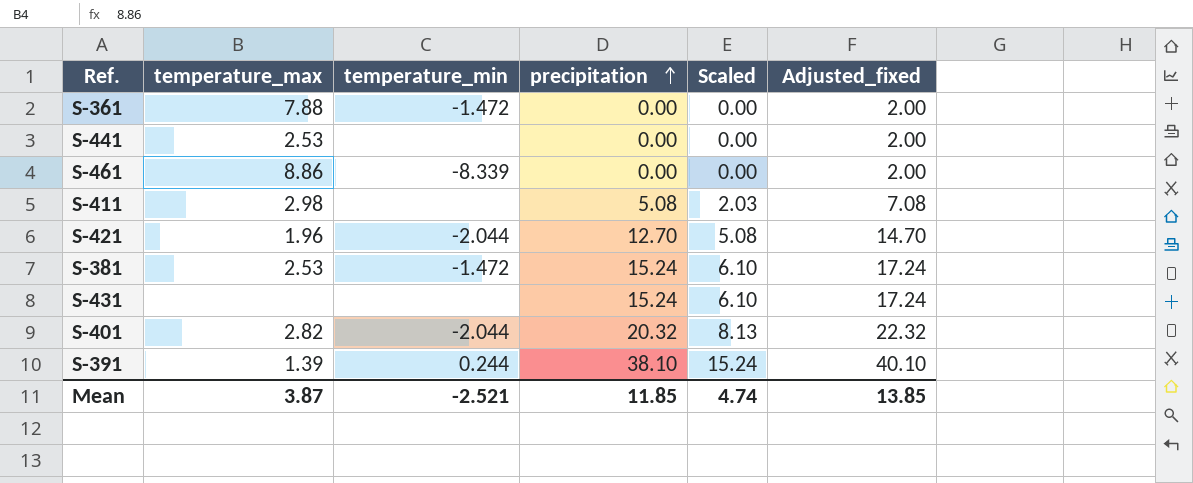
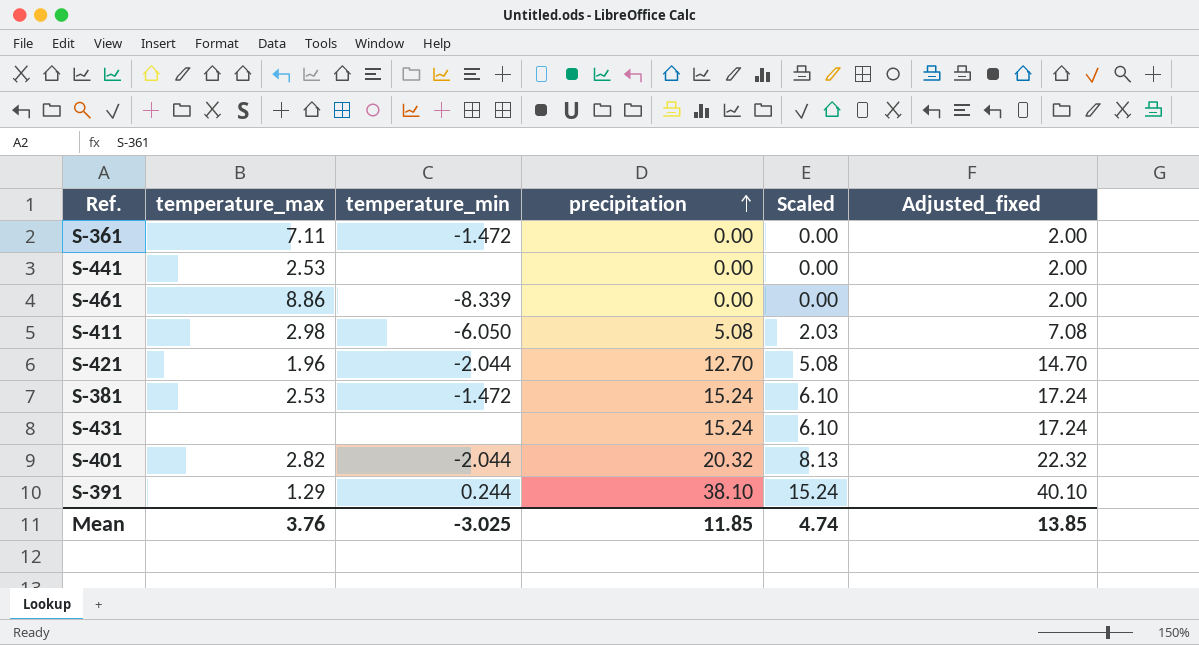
S-361 | temperature_max: 7.88 -> 7.11
S-411 | temperature_min: none -> -6.050
S-391 | temperature_max: 1.39 -> 1.29
Mean | temperature_max: 3.87 -> 3.76
Mean | temperature_min: -2.521 -> -3.025

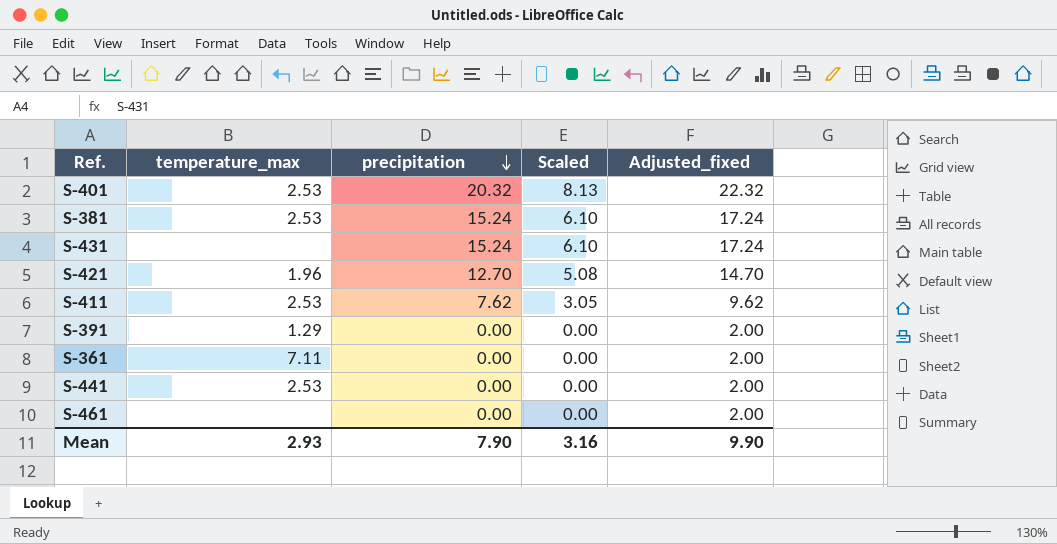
row order: precipitation ascending -> precipitation descending
column temperature_min | position: 3 -> none
S-401 | temperature_max: 2.82 -> 2.53
S-411 | temperature_max: 2.98 -> 2.53
S-411 | precipitation: 5.08 -> 7.62
S-411 | Scaled: 2.03 -> 3.05
S-411 | Adjusted_fixed: 7.08 -> 9.62
S-391 | precipitation: 38.10 -> 0.00
S-391 | Scaled: 15.24 -> 0.00
S-391 | Adjusted_fixed: 40.10 -> 2.00
S-461 | temperature_max: 8.86 -> none
Mean | temperature_max: 3.76 -> 2.93
Mean | precipitation: 11.85 -> 7.90
Mean | Scaled: 4.74 -> 3.16
Mean | Adjusted_fixed: 13.85 -> 9.90

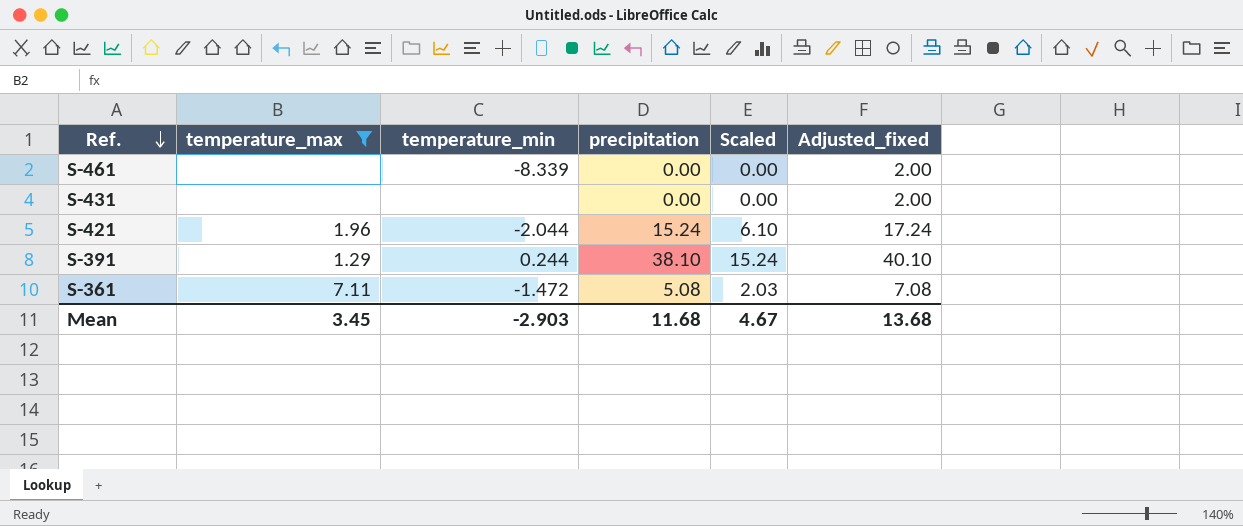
filter: none -> temperature_max != 2.53
row order: precipitation descending -> Ref. descending
column temperature_min | position: none -> 3
S-431 | precipitation: 15.24 -> 0.00
S-431 | Scaled: 6.10 -> 0.00
S-431 | Adjusted_fixed: 17.24 -> 2.00
S-421 | precipitation: 12.70 -> 15.24
S-421 | Scaled: 5.08 -> 6.10
S-421 | Adjusted_fixed: 14.70 -> 17.24
S-391 | precipitation: 0.00 -> 38.10
S-391 | Scaled: 0.00 -> 15.24
S-391 | Adjusted_fixed: 2.00 -> 40.10
S-361 | precipitation: 0.00 -> 5.08
S-361 | Scaled: 0.00 -> 2.03
S-361 | Adjusted_fixed: 2.00 -> 7.08
Mean | temperature_max: 2.93 -> 3.45
Mean | precipitation: 7.90 -> 11.68
Mean | Scaled: 3.16 -> 4.67
Mean | Adjusted_fixed: 9.90 -> 13.68

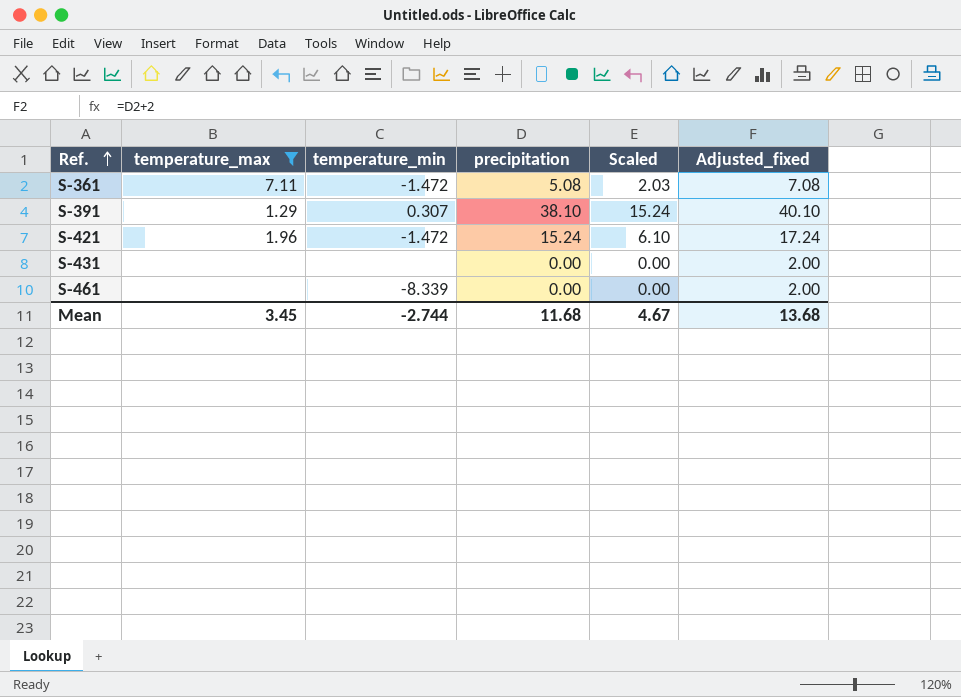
row order: Ref. descending -> Ref. ascending
S-391 | temperature_min: 0.244 -> 0.307
S-421 | temperature_min: -2.044 -> -1.472
Mean | temperature_min: -2.903 -> -2.744

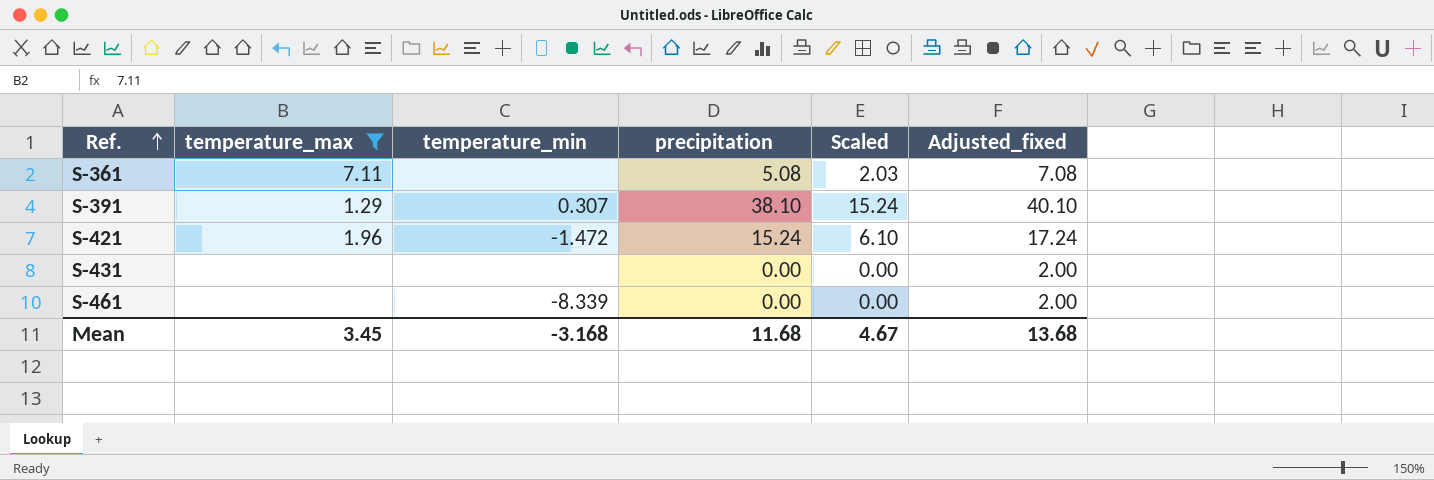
S-361 | temperature_min: -1.472 -> none
Mean | temperature_min: -2.744 -> -3.168

